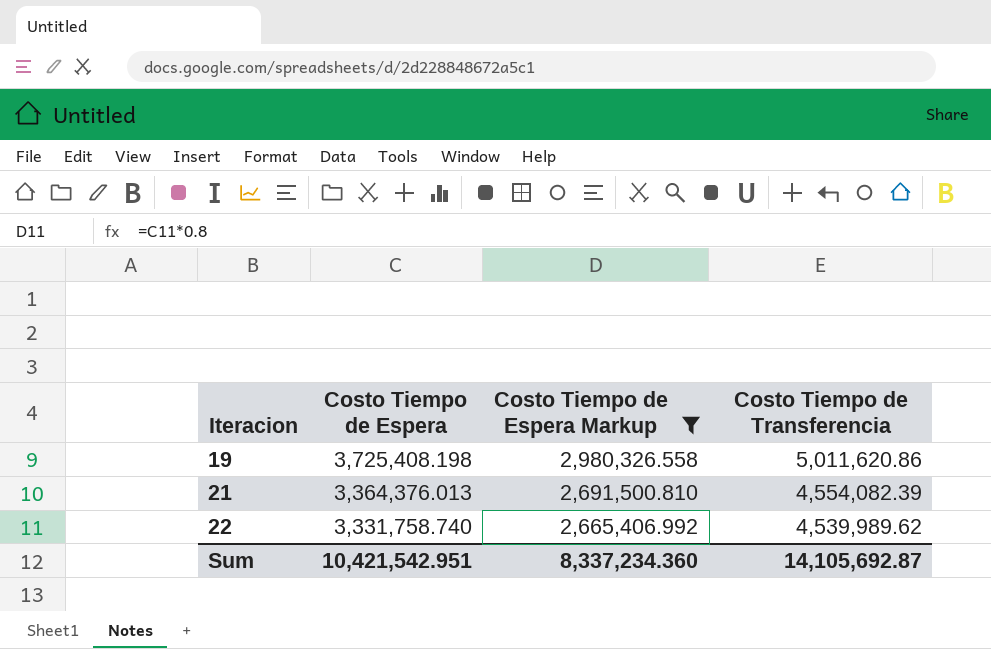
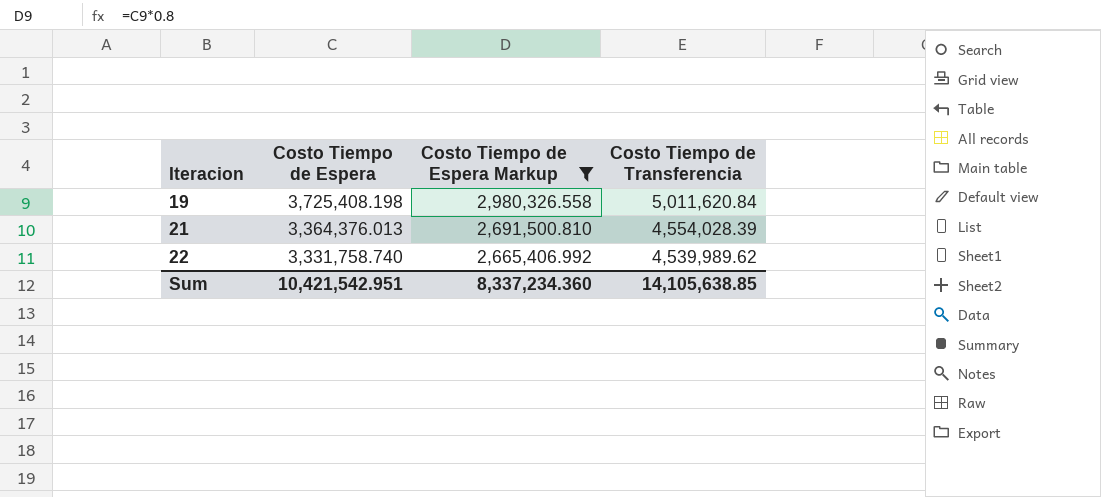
19 | Costo Tiempo de Transferencia: 5,011,620.86 -> 5,011,620.84
21 | Costo Tiempo de Transferencia: 4,554,082.39 -> 4,554,028.39
Sum | Costo Tiempo de Transferencia: 14,105,692.87 -> 14,105,638.85

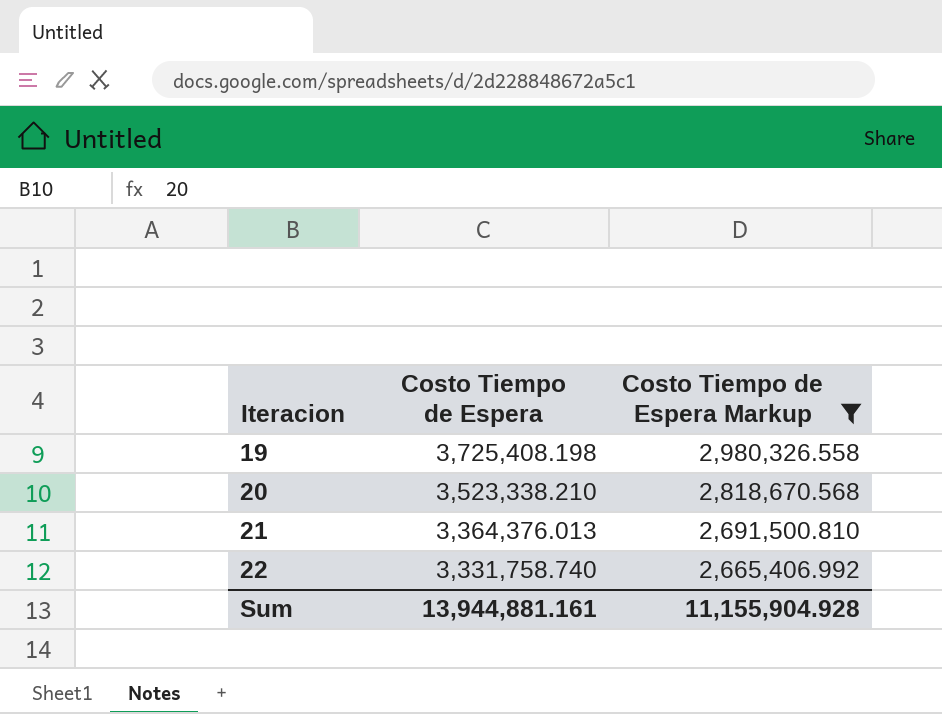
column Costo Tiempo de Transferencia | position: 4 -> none
row 20: none -> 3,523,338.210 | 2,818,670.568
Sum | Costo Tiempo de Espera: 10,421,542.951 -> 13,944,881.161
Sum | Costo Tiempo de Espera Markup: 8,337,234.360 -> 11,155,904.928

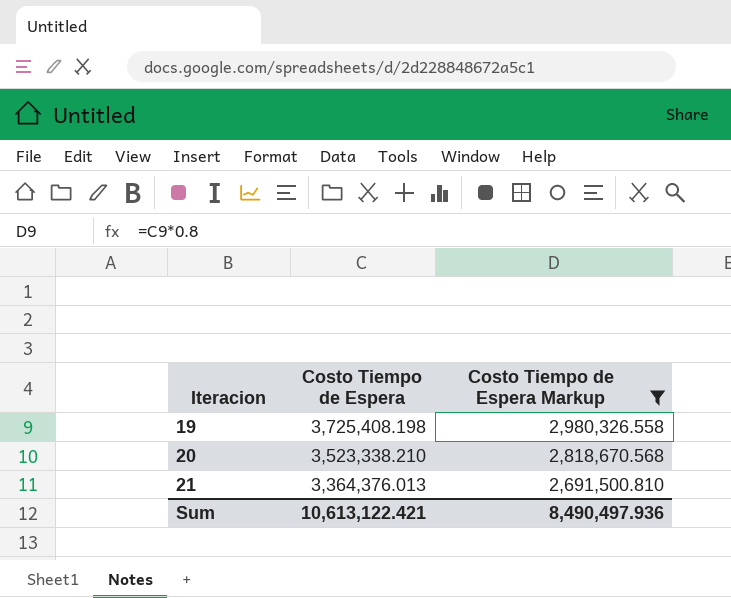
row 22: 3,331,758.740 | 2,665,406.992 -> none
Sum | Costo Tiempo de Espera: 13,944,881.161 -> 10,613,122.421
Sum | Costo Tiempo de Espera Markup: 11,155,904.928 -> 8,490,497.936

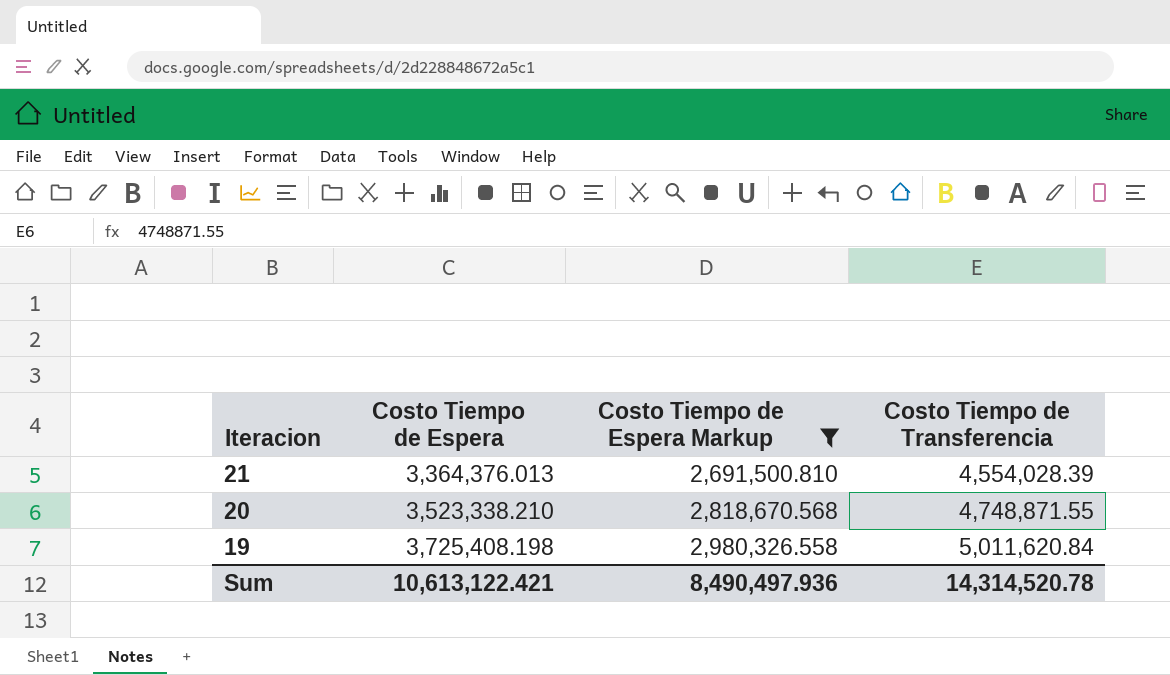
row order: Iteracion ascending -> Iteracion descending
column Costo Tiempo de Transferencia | position: none -> 4

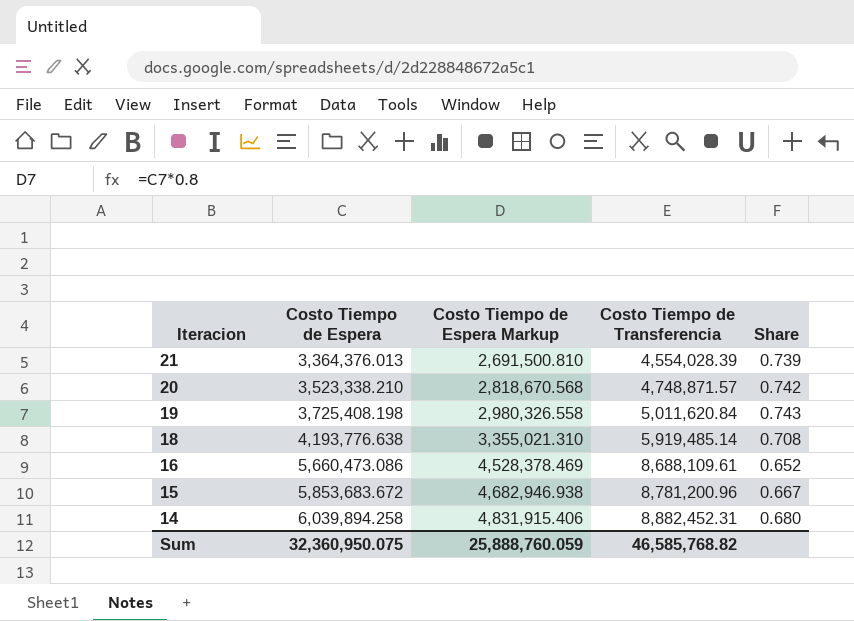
filter: Costo Tiempo de Espera Markup <= 2,980,326.558 -> none
column Share | formula: none -> [Costo Tiempo de Espera] / [Costo Tiempo de Transferencia]
20 | Costo Tiempo de Transferencia: 4,748,871.55 -> 4,748,871.57
Sum | Costo Tiempo de Espera: 10,613,122.421 -> 32,360,950.075
Sum | Costo Tiempo de Espera Markup: 8,490,497.936 -> 25,888,760.059
Sum | Costo Tiempo de Transferencia: 14,314,520.78 -> 46,585,768.82

